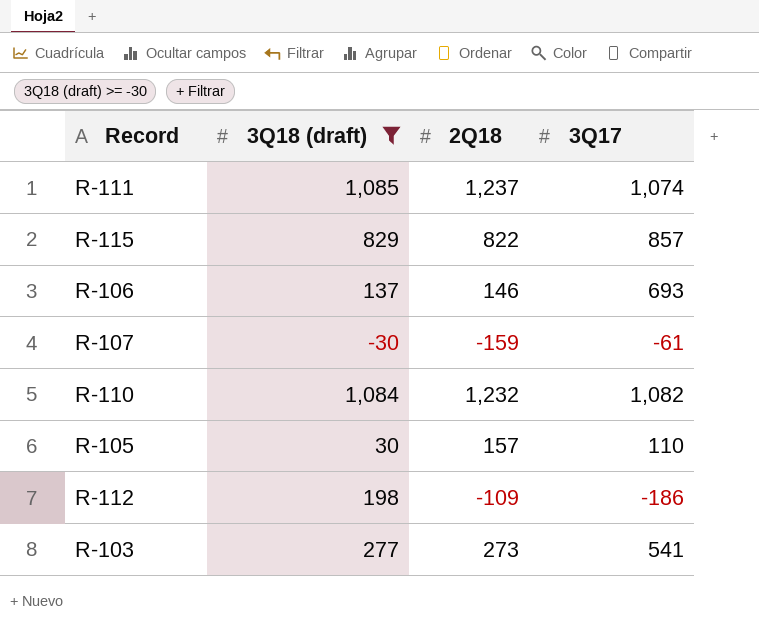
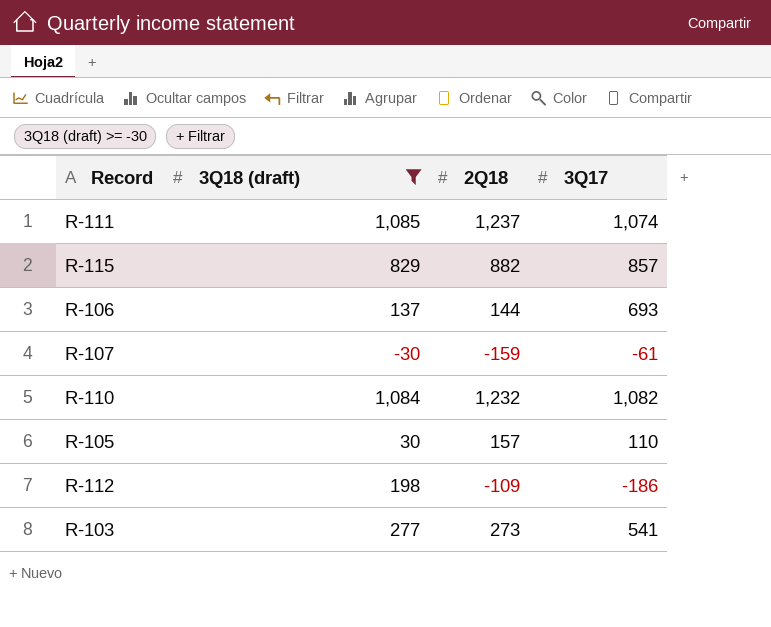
R-115 | 2Q18: 822 -> 882
R-106 | 2Q18: 146 -> 144

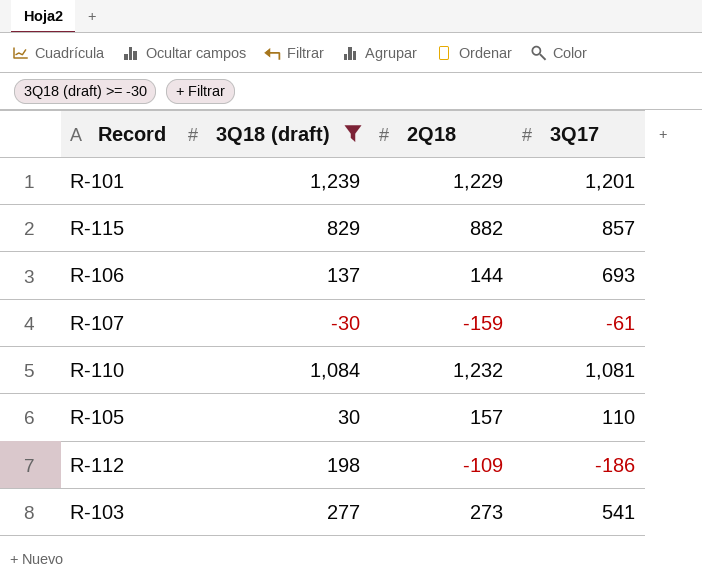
row R-111: 1,085 | 1,237 | 1,074 -> none
row R-101: none -> 1,239 | 1,229 | 1,201
R-110 | 3Q17: 1,082 -> 1,081

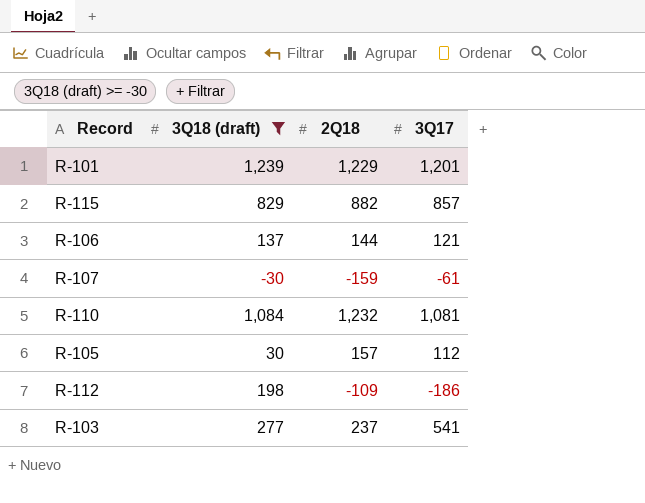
R-106 | 3Q17: 693 -> 121
R-105 | 3Q17: 110 -> 112
R-103 | 2Q18: 273 -> 237

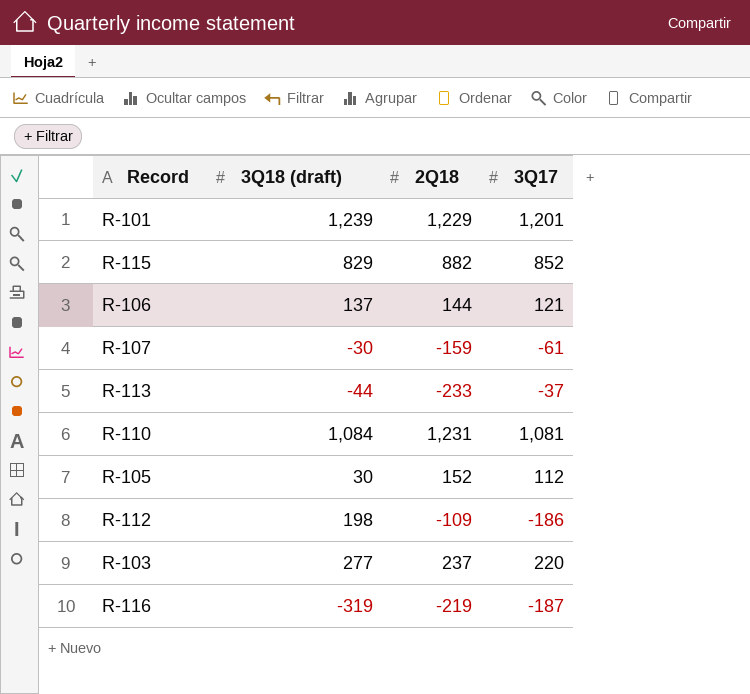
filter: 3Q18 (draft) >= -30 -> none
R-115 | 3Q17: 857 -> 852
R-110 | 2Q18: 1,232 -> 1,231
R-105 | 2Q18: 157 -> 152
R-103 | 3Q17: 541 -> 220

